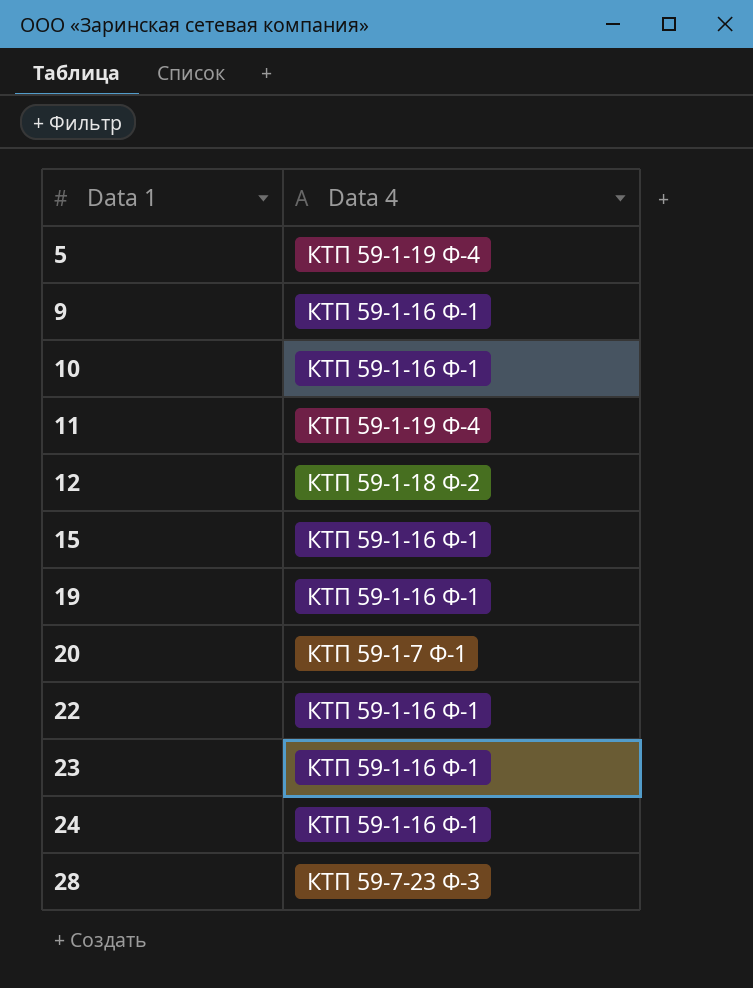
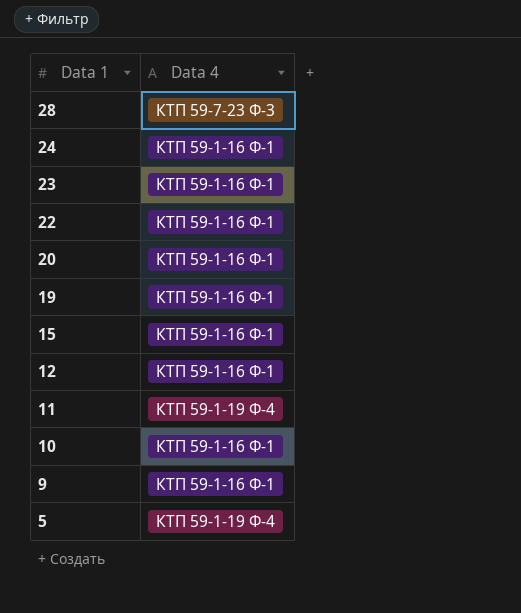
row order: Data 1 ascending -> Data 1 descending
20 | Data 4: КТП 59-1-7 Ф-1 -> КТП 59-1-16 Ф-1
12 | Data 4: КТП 59-1-18 Ф-2 -> КТП 59-1-16 Ф-1

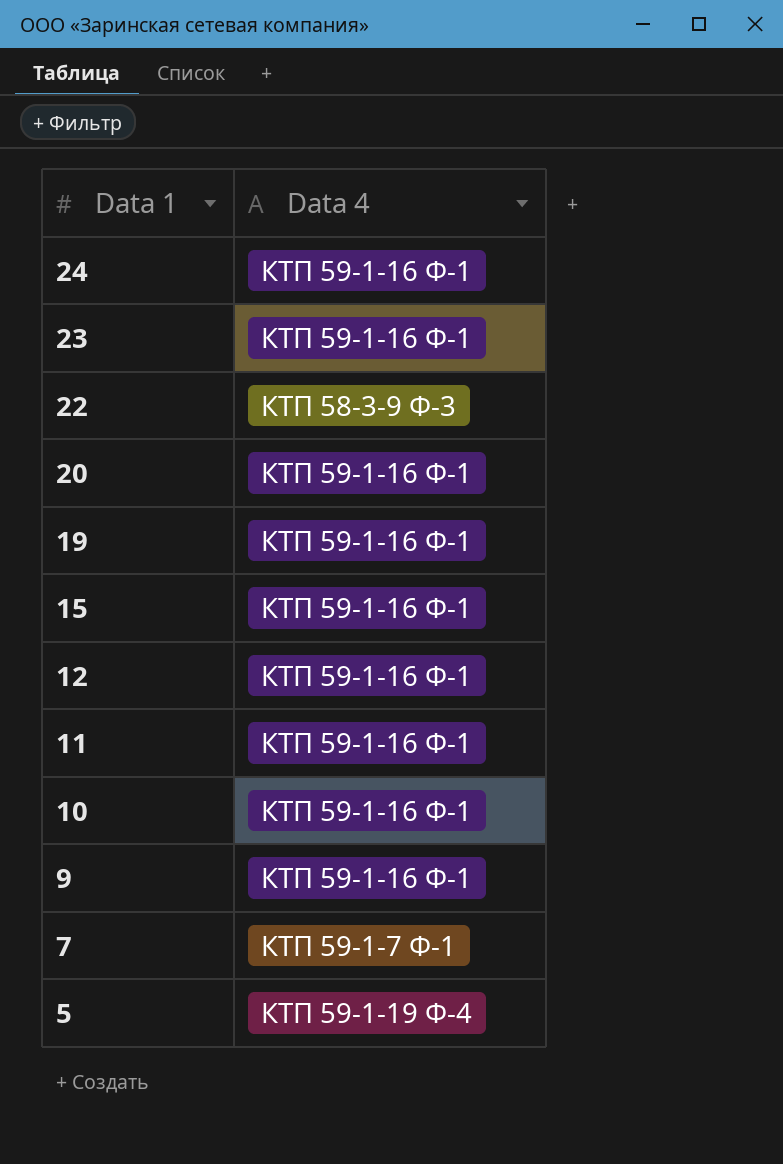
row 28: КТП 59-7-23 Ф-3 -> none
22 | Data 4: КТП 59-1-16 Ф-1 -> КТП 58-3-9 Ф-3
11 | Data 4: КТП 59-1-19 Ф-4 -> КТП 59-1-16 Ф-1
row 7: none -> КТП 59-1-7 Ф-1

